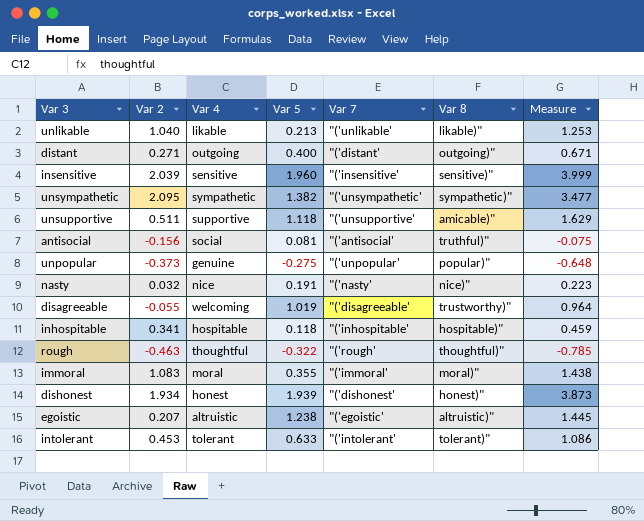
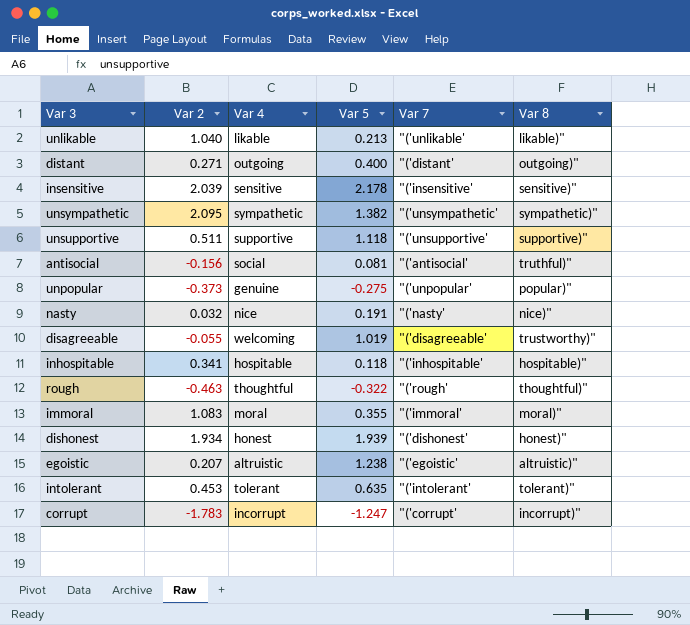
column Measure | formula: [Var 2] + [Var 5] -> none
insensitive | Var 5: 1.960 -> 2.178
unsupportive | Var 8: amicable)" -> supportive)"
intolerant | Var 5: 0.633 -> 0.635
row corrupt: none -> -1.783 | incorrupt | -1.247 | "('corrupt' | incorrupt)"

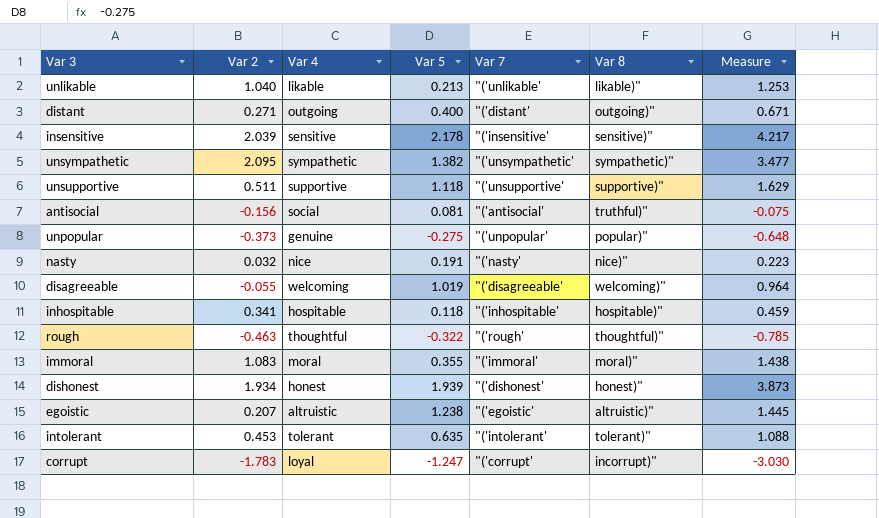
column Measure | formula: none -> [Var 2] + [Var 5]
disagreeable | Var 8: trustworthy)" -> welcoming)"
corrupt | Var 4: incorrupt -> loyal

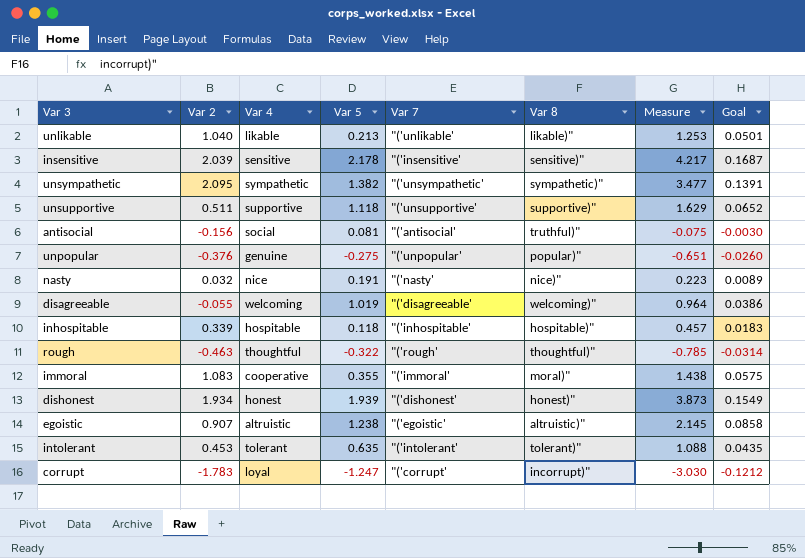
column Goal | formula: none -> [Measure] * 0.04
row distant: 0.271 | outgoing | 0.400 | "('distant' | outgoing)" | 0.671 -> none
unpopular | Var 2: -0.373 -> -0.376
unpopular | Measure: -0.648 -> -0.651
inhospitable | Var 2: 0.341 -> 0.339
inhospitable | Measure: 0.459 -> 0.457
immoral | Var 4: moral -> cooperative
egoistic | Var 2: 0.207 -> 0.907
egoistic | Measure: 1.445 -> 2.145

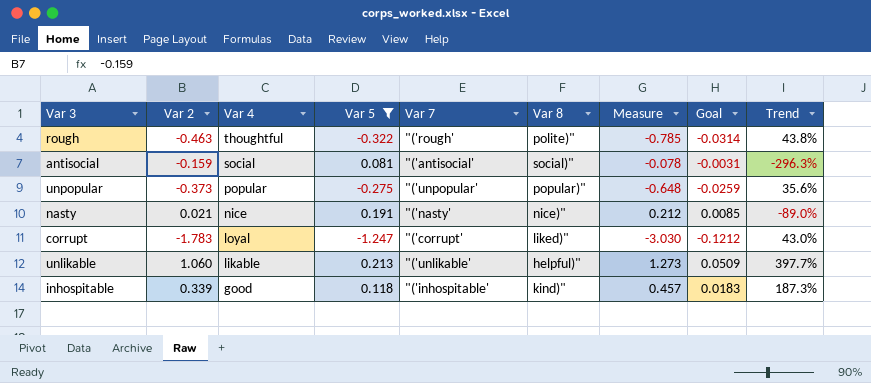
filter: none -> Var 5 <= 0.213
row order: none -> Var 4 descending
column Trend | formula: none -> ([Var 2] - [Var 5]) / [Var 5]
rough | Var 8: thoughtful)" -> polite)"
antisocial | Var 2: -0.156 -> -0.159
antisocial | Var 8: truthful)" -> social)"
antisocial | Measure: -0.075 -> -0.078
antisocial | Goal: -0.0030 -> -0.0031
unpopular | Var 2: -0.376 -> -0.373
unpopular | Var 4: genuine -> popular
unpopular | Measure: -0.651 -> -0.648
unpopular | Goal: -0.0260 -> -0.0259
nasty | Var 2: 0.032 -> 0.021
nasty | Measure: 0.223 -> 0.212
nasty | Goal: 0.0089 -> 0.0085
corrupt | Var 8: incorrupt)" -> liked)"
unlikable | Var 2: 1.040 -> 1.060
unlikable | Var 8: likable)" -> helpful)"
unlikable | Measure: 1.253 -> 1.273
unlikable | Goal: 0.0501 -> 0.0509
inhospitable | Var 4: hospitable -> good
inhospitable | Var 8: hospitable)" -> kind)"

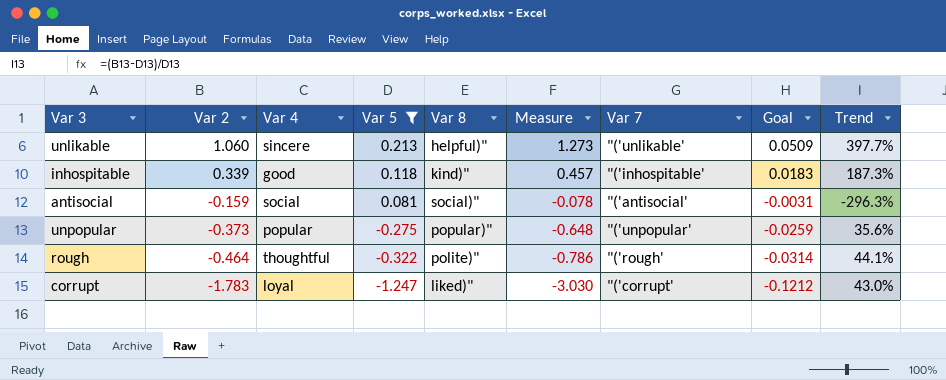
row order: Var 4 descending -> Var 2 descending
column Var 7 | position: 5 -> 7
row nasty: 0.021 | nice | 0.191 | "('nasty' | nice)" | 0.212 | 0.0085 | -89.0% -> none
unlikable | Var 4: likable -> sincere
rough | Var 2: -0.463 -> -0.464
rough | Measure: -0.785 -> -0.786
rough | Trend: 43.8% -> 44.1%

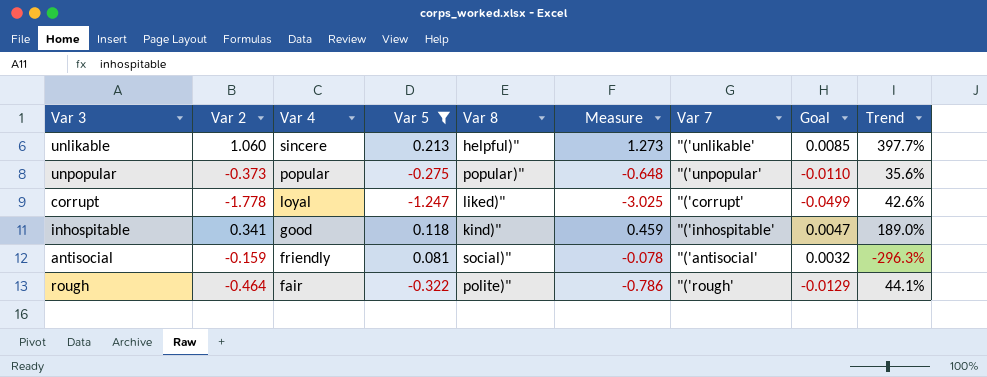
row order: Var 2 descending -> Var 4 descending
column Goal | formula: [Measure] * 0.04 -> [Var 5] * 0.04
corrupt | Var 2: -1.783 -> -1.778
corrupt | Measure: -3.030 -> -3.025
corrupt | Trend: 43.0% -> 42.6%
inhospitable | Var 2: 0.339 -> 0.341
inhospitable | Measure: 0.457 -> 0.459
inhospitable | Trend: 187.3% -> 189.0%
antisocial | Var 4: social -> friendly
rough | Var 4: thoughtful -> fair

